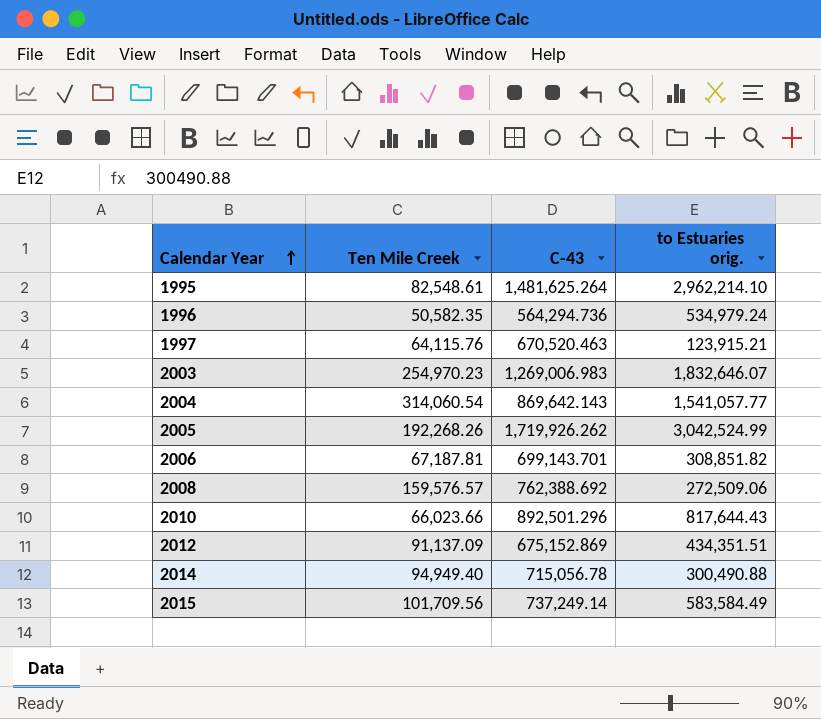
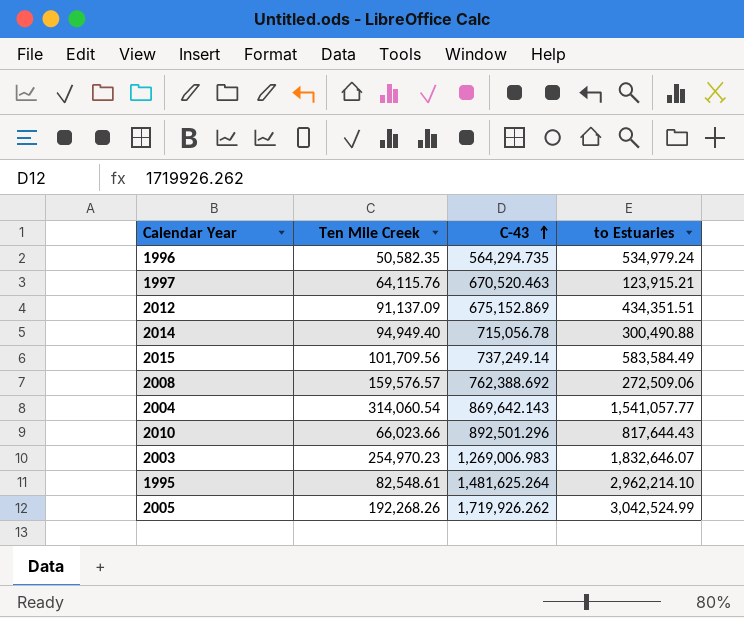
row order: Calendar Year ascending -> C-43 ascending
column name: to Estuaries orig. -> to Estuaries
row 2006: 67,187.81 | 699,143.701 | 308,851.82 -> none
1996 | C-43: 564,294.736 -> 564,294.735

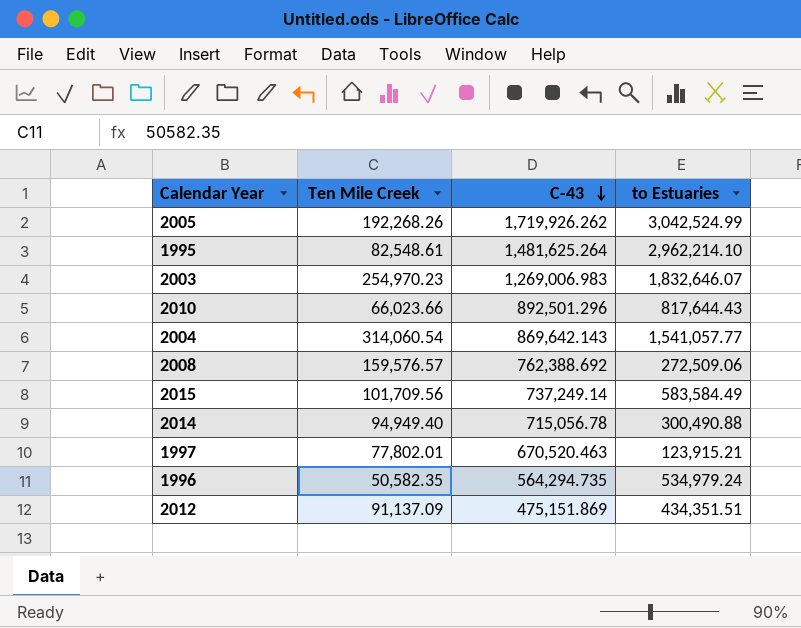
row order: C-43 ascending -> C-43 descending
1997 | Ten Mile Creek: 64,115.76 -> 77,802.01
2012 | C-43: 675,152.869 -> 475,151.869

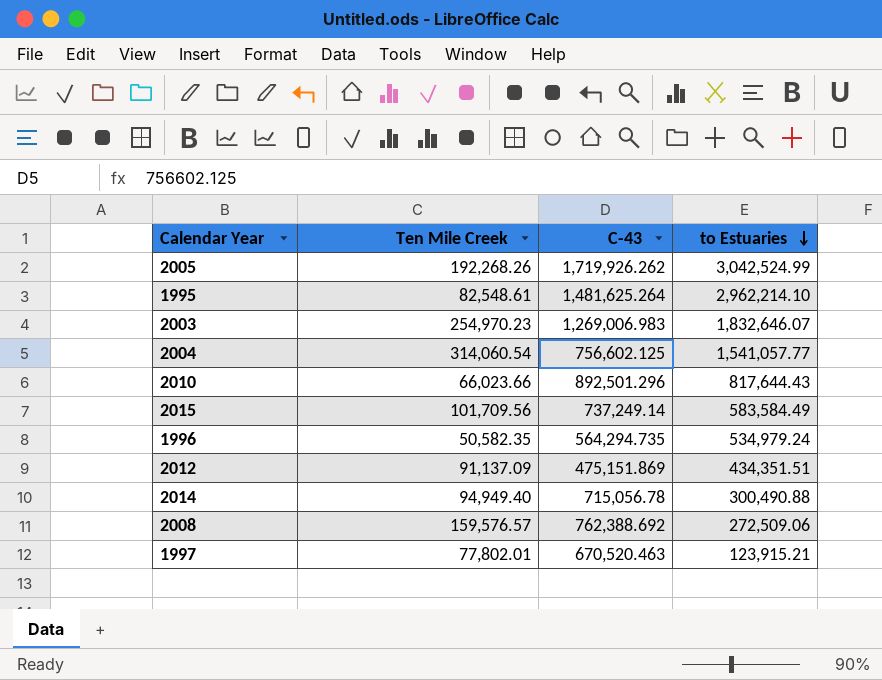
row order: C-43 descending -> to Estuaries descending
2004 | C-43: 869,642.143 -> 756,602.125

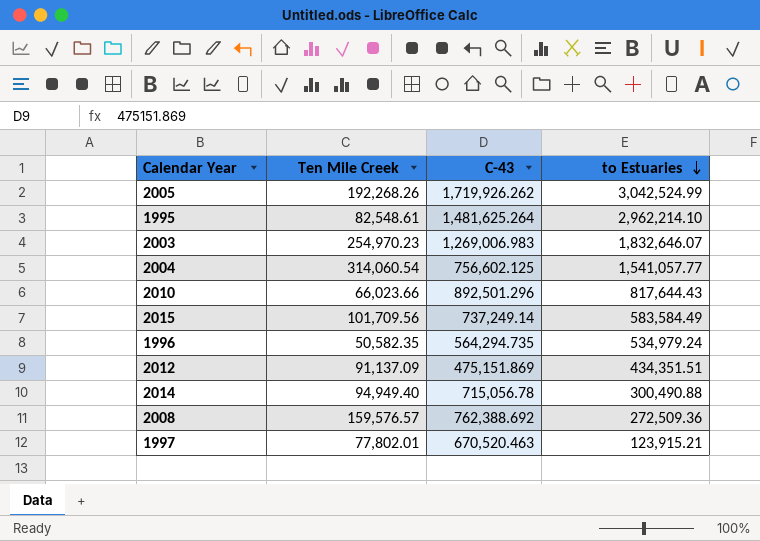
2008 | to Estuaries: 272,509.06 -> 272,509.36

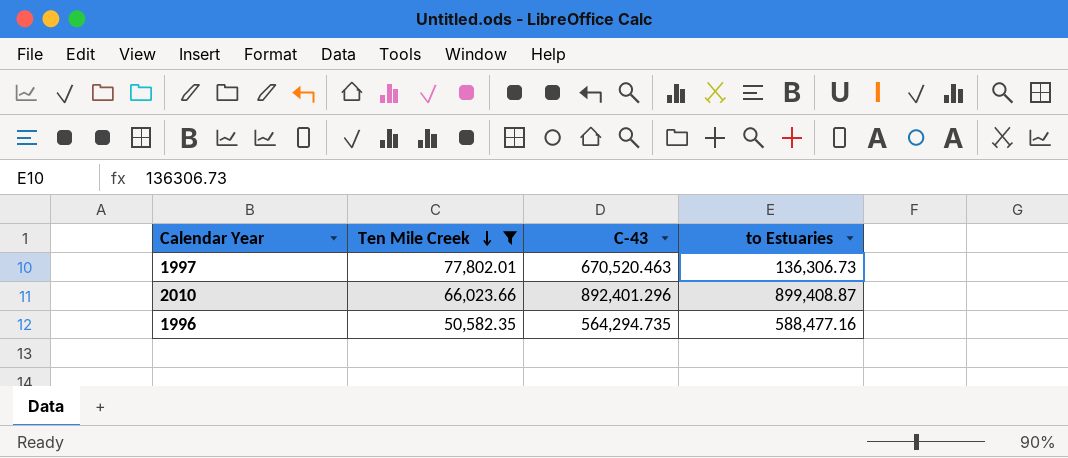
filter: none -> Ten Mile Creek <= 77,802.01
row order: to Estuaries descending -> Ten Mile Creek descending
1997 | to Estuaries: 123,915.21 -> 136,306.73
2010 | C-43: 892,501.296 -> 892,401.296
2010 | to Estuaries: 817,644.43 -> 899,408.87
1996 | to Estuaries: 534,979.24 -> 588,477.16

